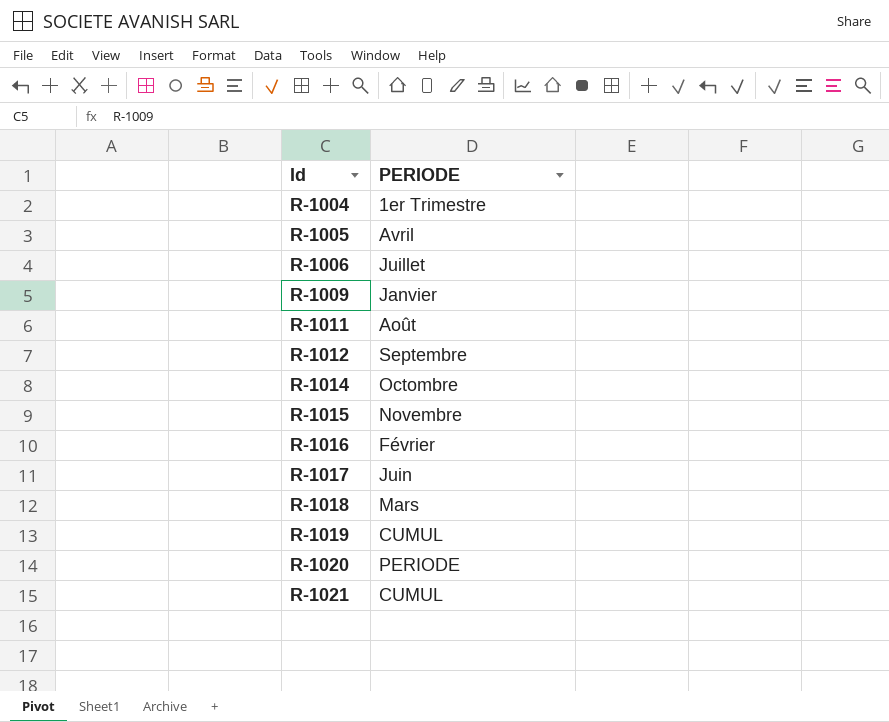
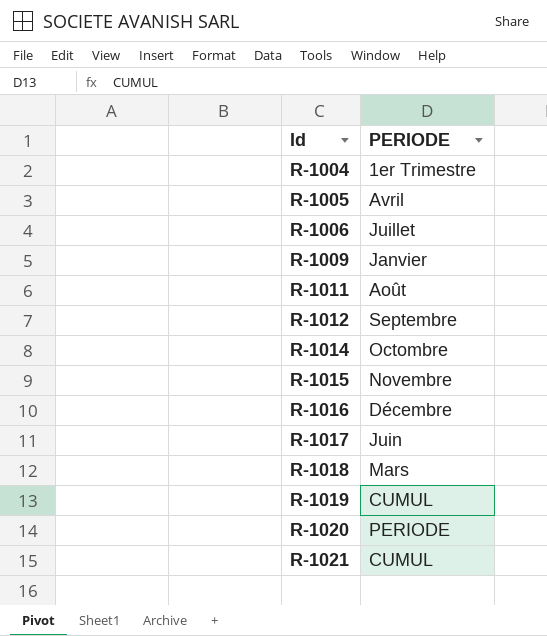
R-1016 | PERIODE: Février -> Décembre

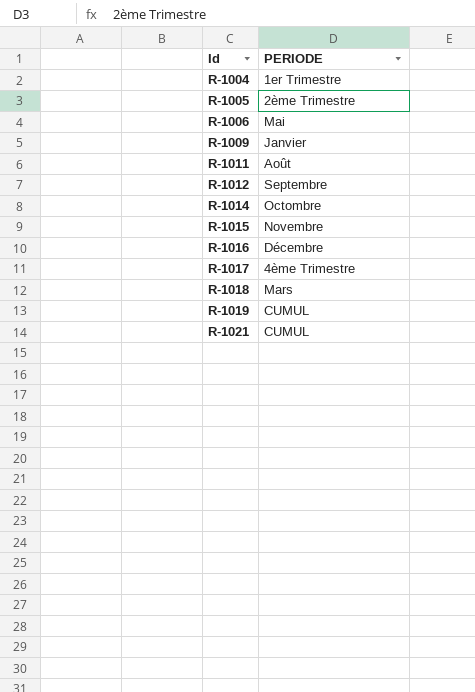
row R-1020: PERIODE -> none
R-1005 | PERIODE: Avril -> 2ème Trimestre
R-1006 | PERIODE: Juillet -> Mai
R-1017 | PERIODE: Juin -> 4ème Trimestre

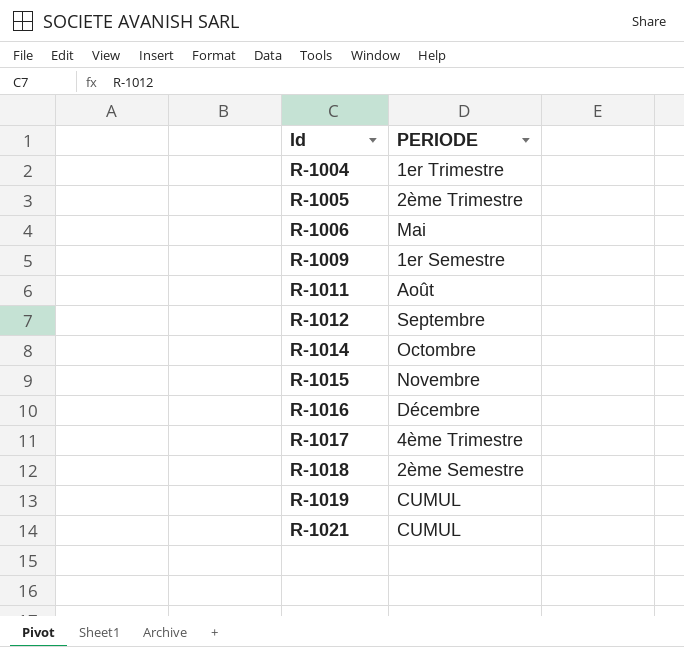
R-1009 | PERIODE: Janvier -> 1er Semestre
R-1018 | PERIODE: Mars -> 2ème Semestre

